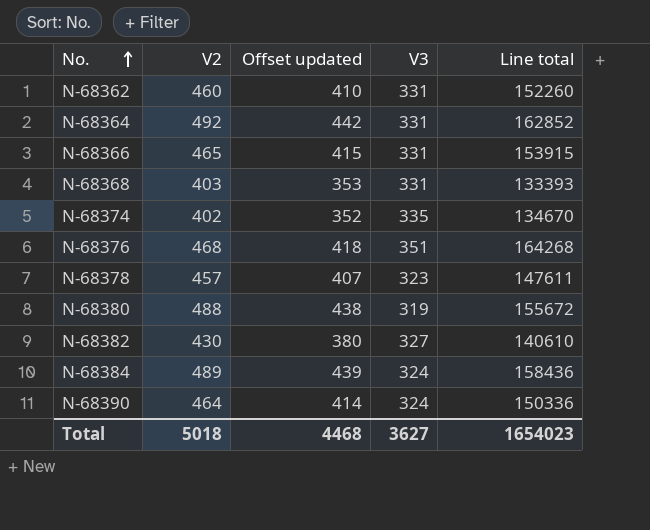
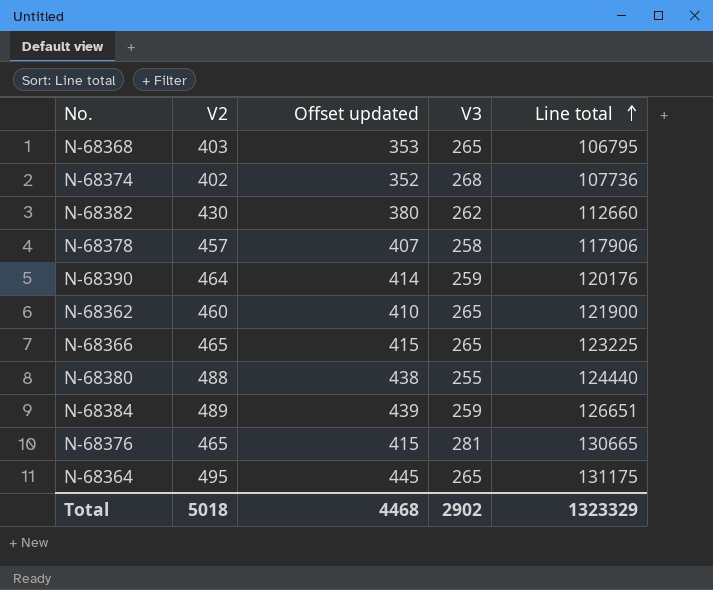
row order: No. ascending -> Line total ascending
N-68368 | V3: 331 -> 265
N-68368 | Line total: 133393 -> 106795
N-68374 | V3: 335 -> 268
N-68374 | Line total: 134670 -> 107736
N-68382 | V3: 327 -> 262
N-68382 | Line total: 140610 -> 112660
N-68378 | V3: 323 -> 258
N-68378 | Line total: 147611 -> 117906
N-68390 | V3: 324 -> 259
N-68390 | Line total: 150336 -> 120176
N-68362 | V3: 331 -> 265
N-68362 | Line total: 152260 -> 121900
N-68366 | V3: 331 -> 265
N-68366 | Line total: 153915 -> 123225
N-68380 | V3: 319 -> 255
N-68380 | Line total: 155672 -> 124440
N-68384 | V3: 324 -> 259
N-68384 | Line total: 158436 -> 126651
N-68376 | V2: 468 -> 465
N-68376 | Offset updated: 418 -> 415
N-68376 | V3: 351 -> 281
N-68376 | Line total: 164268 -> 130665
N-68364 | V2: 492 -> 495
N-68364 | Offset updated: 442 -> 445
N-68364 | V3: 331 -> 265
N-68364 | Line total: 162852 -> 131175
Total | V3: 3627 -> 2902
Total | Line total: 1654023 -> 1323329

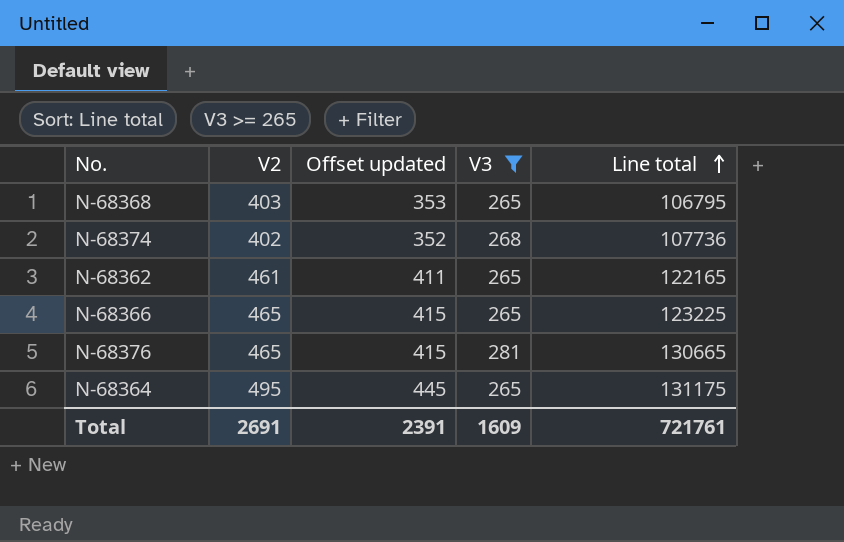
filter: none -> V3 >= 265
N-68362 | V2: 460 -> 461
N-68362 | Offset updated: 410 -> 411
N-68362 | Line total: 121900 -> 122165
Total | V2: 5018 -> 2691
Total | Offset updated: 4468 -> 2391
Total | V3: 2902 -> 1609
Total | Line total: 1323329 -> 721761

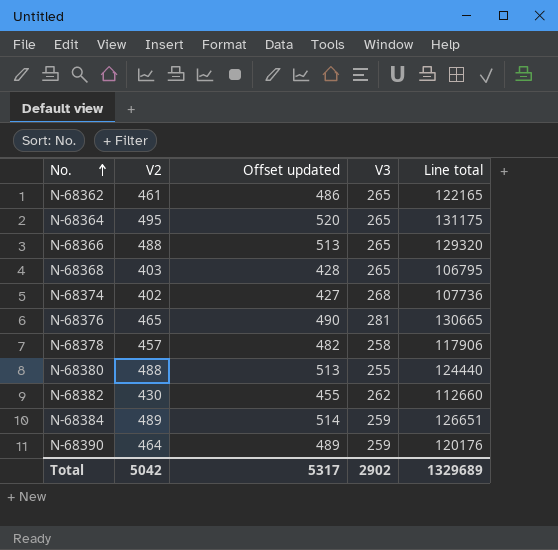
filter: V3 >= 265 -> none
row order: Line total ascending -> No. ascending
column Offset updated | formula: [V2] - 50 -> [V2] + 25
N-68366 | V2: 465 -> 488
N-68366 | Line total: 123225 -> 129320
Total | V2: 2691 -> 5042
Total | Offset updated: 2391 -> 5317
Total | V3: 1609 -> 2902
Total | Line total: 721761 -> 1329689

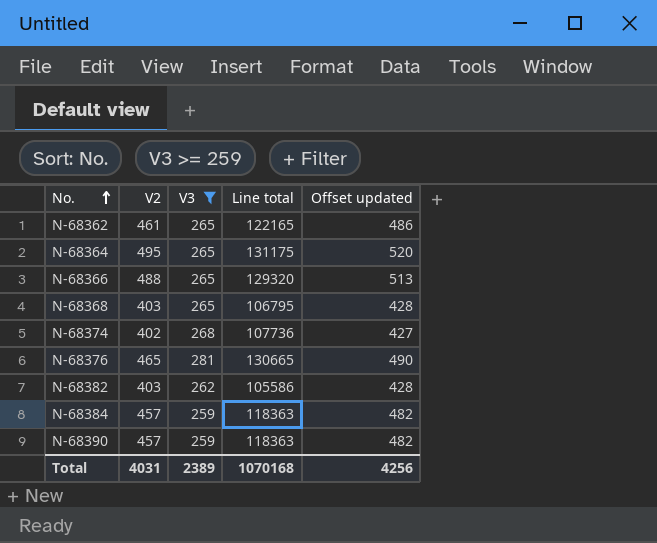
filter: none -> V3 >= 259
column Offset updated | position: 3 -> 5
N-68382 | V2: 430 -> 403
N-68382 | Line total: 112660 -> 105586
N-68382 | Offset updated: 455 -> 428
N-68384 | V2: 489 -> 457
N-68384 | Line total: 126651 -> 118363
N-68384 | Offset updated: 514 -> 482
N-68390 | V2: 464 -> 457
N-68390 | Line total: 120176 -> 118363
N-68390 | Offset updated: 489 -> 482
Total | V2: 5042 -> 4031
Total | V3: 2902 -> 2389
Total | Line total: 1329689 -> 1070168
Total | Offset updated: 5317 -> 4256

